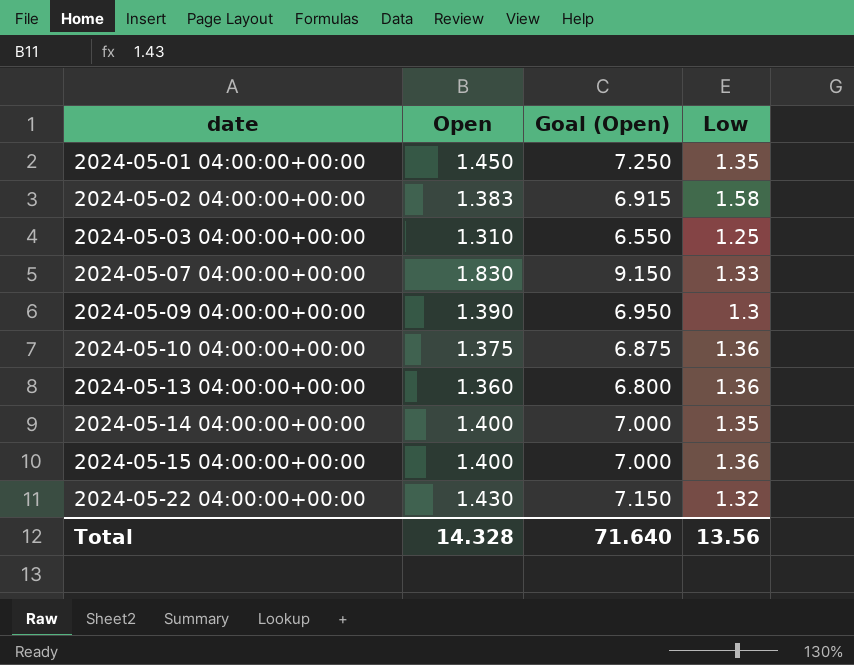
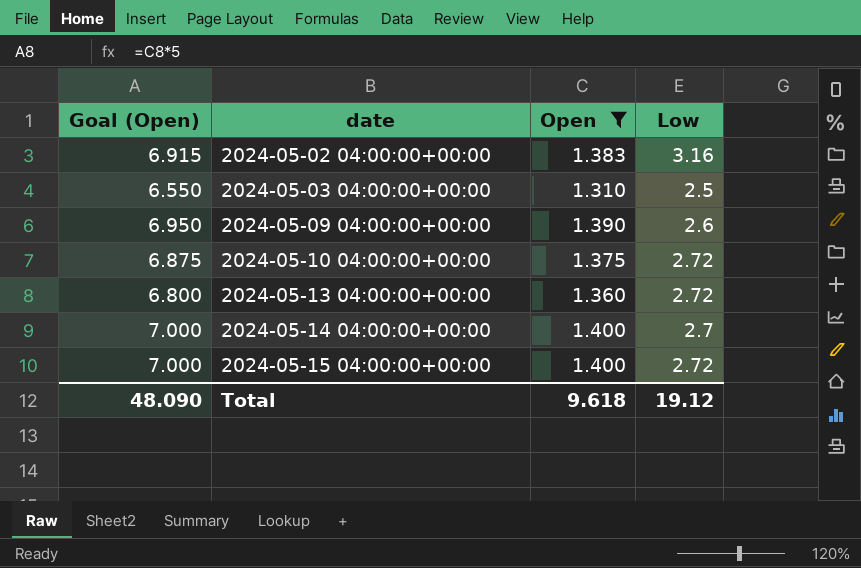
filter: none -> Open <= 1.400
column Goal (Open) | position: 3 -> 1
2024-05-02 04:00:00+00:00 | Low: 1.58 -> 3.16
2024-05-03 04:00:00+00:00 | Low: 1.25 -> 2.5
2024-05-09 04:00:00+00:00 | Low: 1.3 -> 2.6
2024-05-10 04:00:00+00:00 | Low: 1.36 -> 2.72
2024-05-13 04:00:00+00:00 | Low: 1.36 -> 2.72
2024-05-14 04:00:00+00:00 | Low: 1.35 -> 2.7
2024-05-15 04:00:00+00:00 | Low: 1.36 -> 2.72
Total | Goal (Open): 71.640 -> 48.090
Total | Open: 14.328 -> 9.618
Total | Low: 13.56 -> 19.12

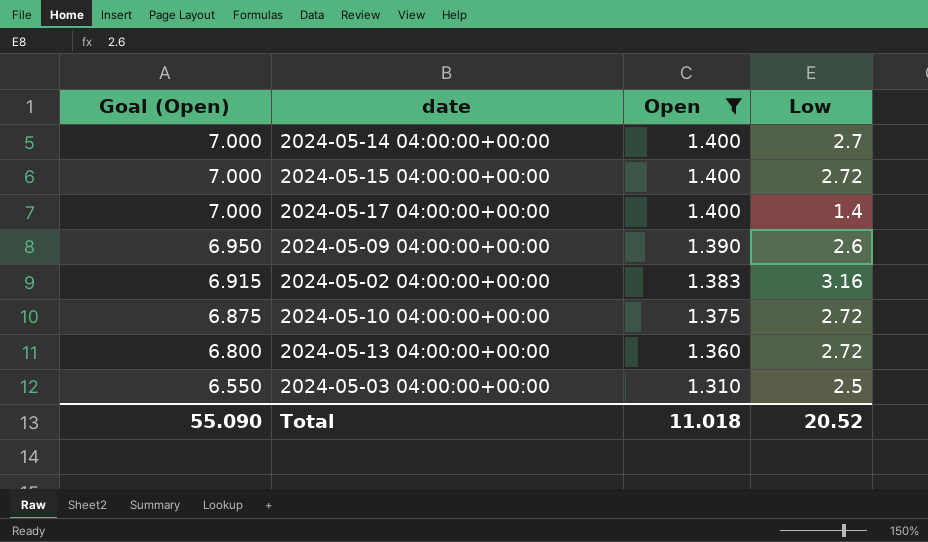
row order: date ascending -> Goal (Open) descending
row 2024-05-17 04:00:00+00:00: none -> 7.000 | 1.400 | 1.4
Total | Goal (Open): 48.090 -> 55.090
Total | Open: 9.618 -> 11.018
Total | Low: 19.12 -> 20.52

